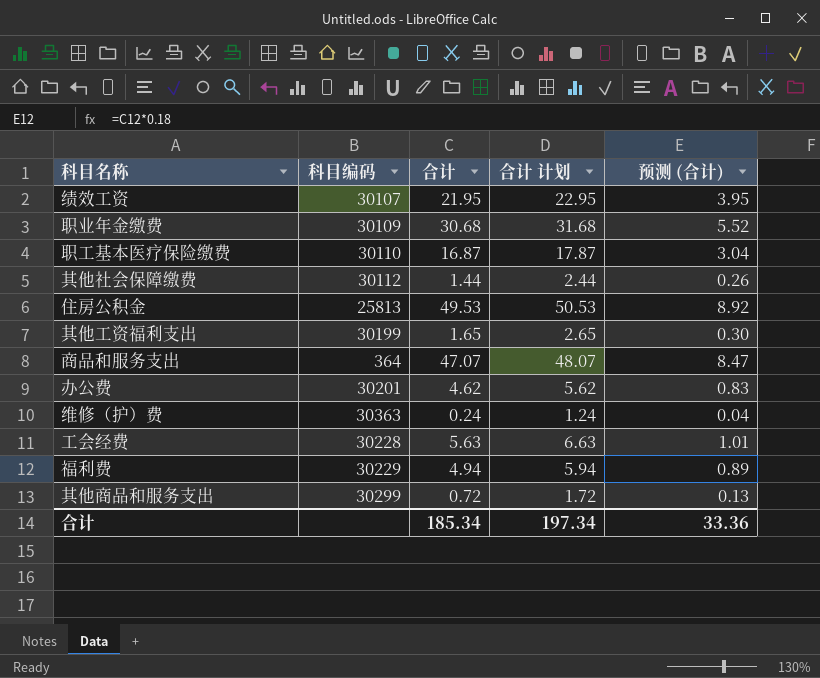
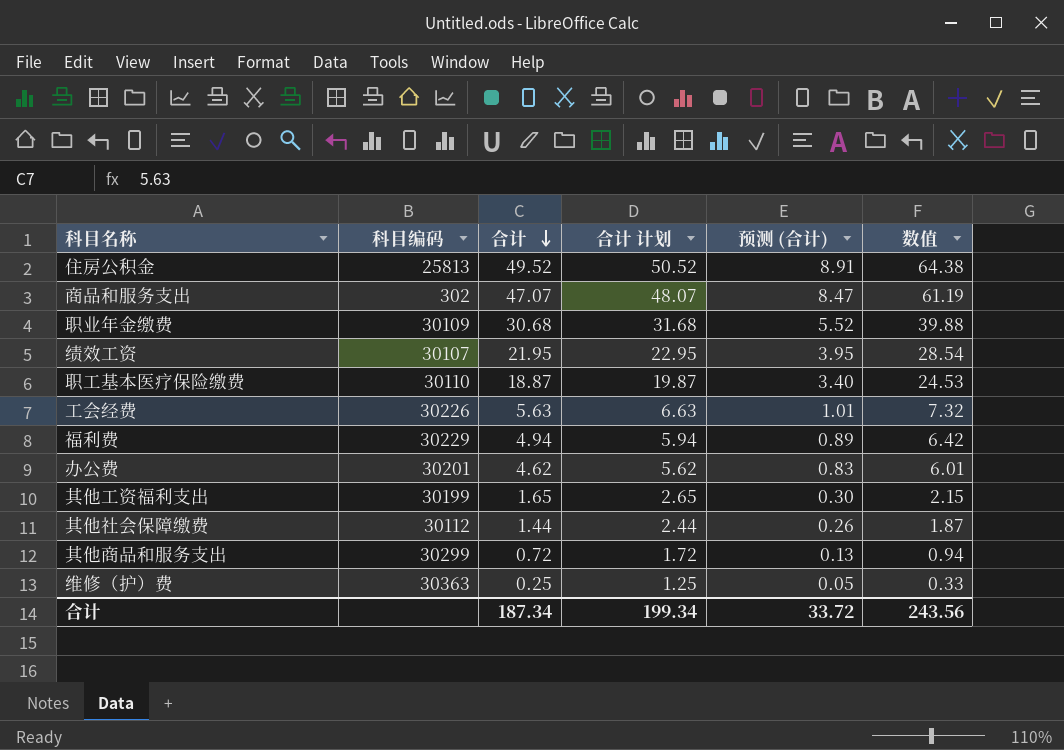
row order: none -> 合计 descending
column 数值 | formula: none -> [合计] * 1.3
住房公积金 | 合计: 49.53 -> 49.52
住房公积金 | 合计 计划: 50.53 -> 50.52
住房公积金 | 预测 (合计): 8.92 -> 8.91
商品和服务支出 | 科目编码: 364 -> 302
职工基本医疗保险缴费 | 合计: 16.87 -> 18.87
职工基本医疗保险缴费 | 合计 计划: 17.87 -> 19.87
职工基本医疗保险缴费 | 预测 (合计): 3.04 -> 3.40
工会经费 | 科目编码: 30228 -> 30226
维修（护）费 | 合计: 0.24 -> 0.25
维修（护）费 | 合计 计划: 1.24 -> 1.25
维修（护）费 | 预测 (合计): 0.04 -> 0.05
合计 | 合计: 185.34 -> 187.34
合计 | 合计 计划: 197.34 -> 199.34
合计 | 预测 (合计): 33.36 -> 33.72

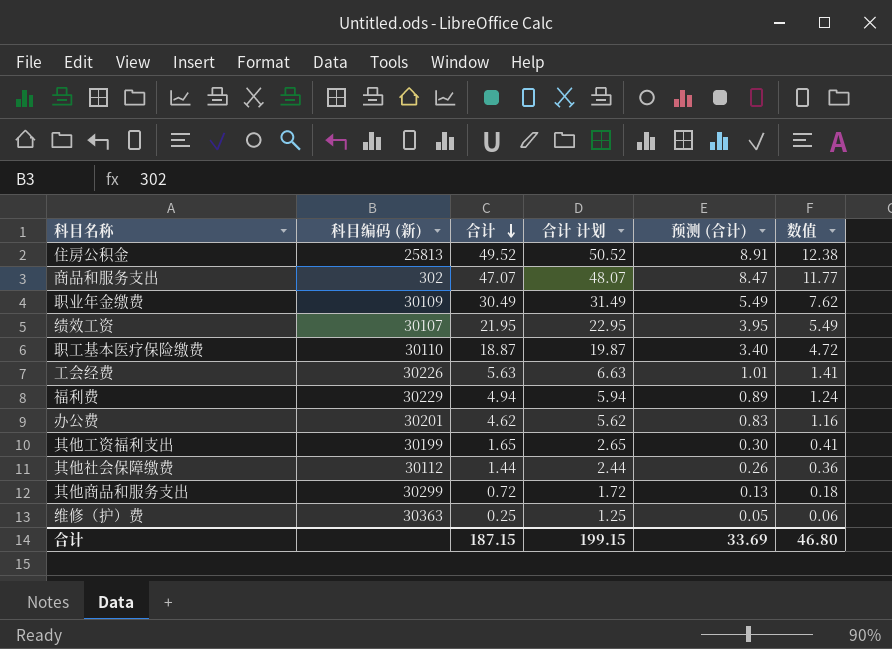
column name: 科目编码 -> 科目编码 (新)
column 数值 | formula: [合计] * 1.3 -> [合计] * 0.25
职业年金缴费 | 合计: 30.68 -> 30.49
职业年金缴费 | 合计 计划: 31.68 -> 31.49
职业年金缴费 | 预测 (合计): 5.52 -> 5.49
合计 | 合计: 187.34 -> 187.15
合计 | 合计 计划: 199.34 -> 199.15
合计 | 预测 (合计): 33.72 -> 33.69
合计 | 数值: 243.56 -> 46.80

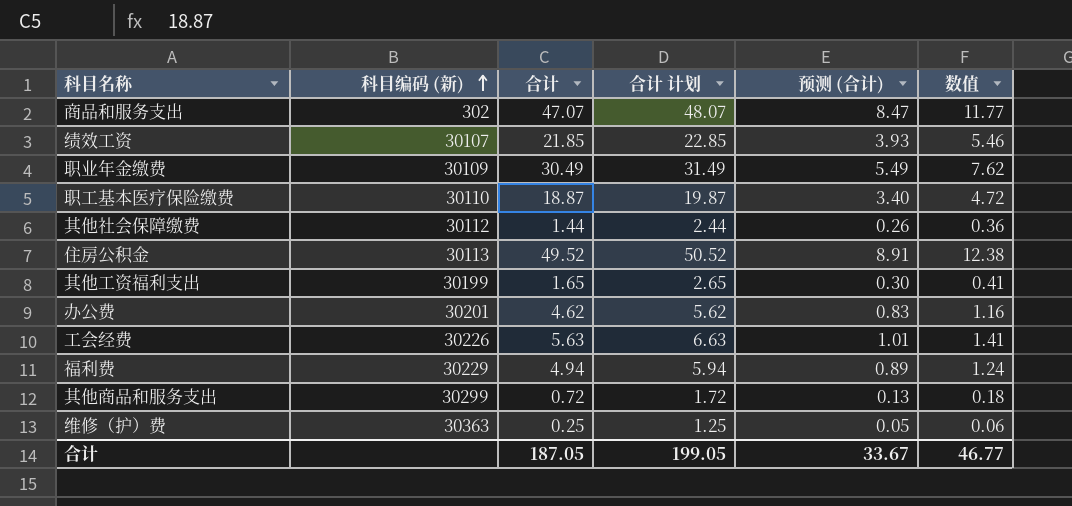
row order: 合计 descending -> 科目编码 (新) ascending
绩效工资 | 合计: 21.95 -> 21.85
绩效工资 | 合计 计划: 22.95 -> 22.85
绩效工资 | 预测 (合计): 3.95 -> 3.93
绩效工资 | 数值: 5.49 -> 5.46
住房公积金 | 科目编码 (新): 25813 -> 30113
合计 | 合计: 187.15 -> 187.05
合计 | 合计 计划: 199.15 -> 199.05
合计 | 预测 (合计): 33.69 -> 33.67
合计 | 数值: 46.80 -> 46.77

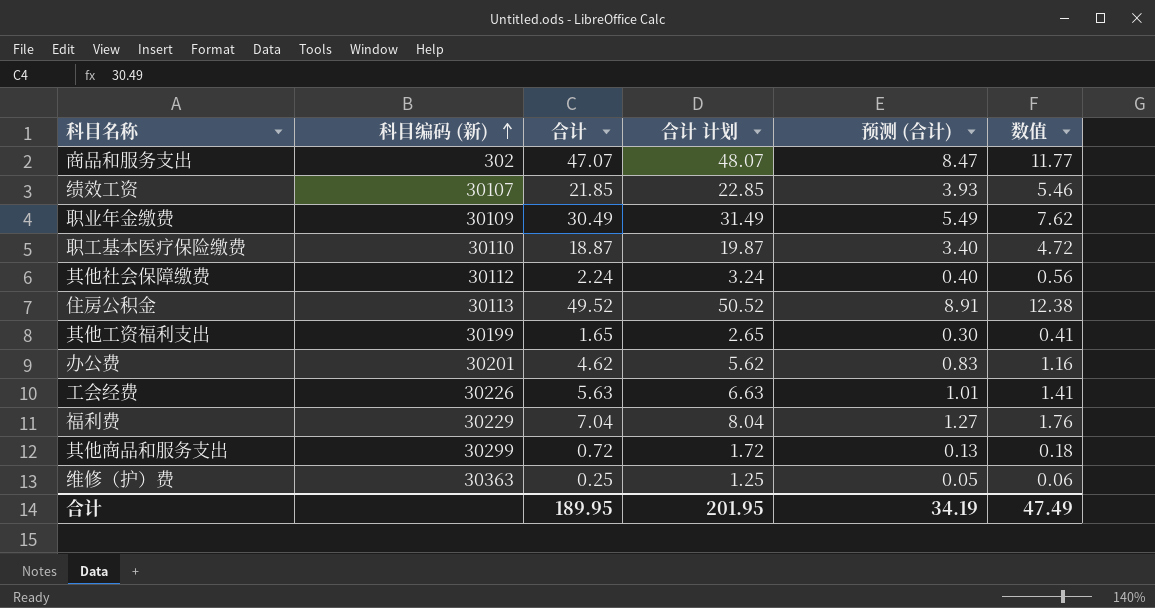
其他社会保障缴费 | 合计: 1.44 -> 2.24
其他社会保障缴费 | 合计 计划: 2.44 -> 3.24
其他社会保障缴费 | 预测 (合计): 0.26 -> 0.40
其他社会保障缴费 | 数值: 0.36 -> 0.56
福利费 | 合计: 4.94 -> 7.04
福利费 | 合计 计划: 5.94 -> 8.04
福利费 | 预测 (合计): 0.89 -> 1.27
福利费 | 数值: 1.24 -> 1.76
合计 | 合计: 187.05 -> 189.95
合计 | 合计 计划: 199.05 -> 201.95
合计 | 预测 (合计): 33.67 -> 34.19
合计 | 数值: 46.77 -> 47.49

